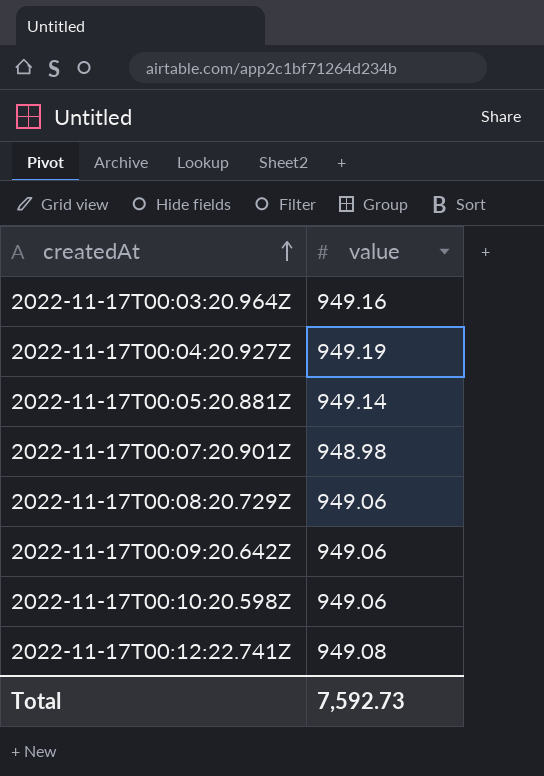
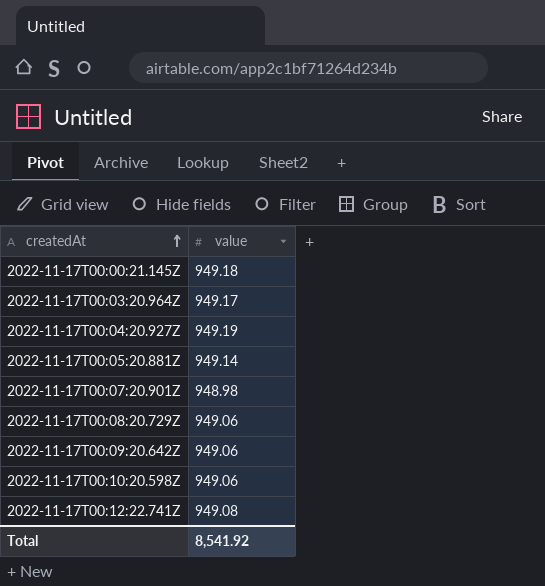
row 2022-11-17T00:00:21.145Z: none -> 949.18
2022-11-17T00:03:20.964Z | value: 949.16 -> 949.17
Total | value: 7,592.73 -> 8,541.92

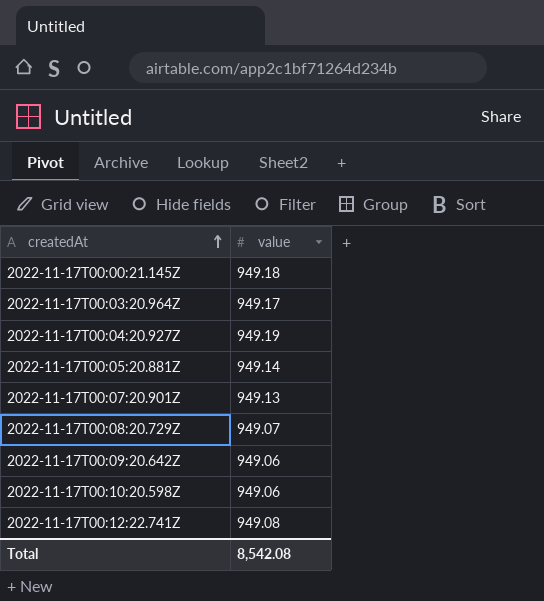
2022-11-17T00:07:20.901Z | value: 948.98 -> 949.13
2022-11-17T00:08:20.729Z | value: 949.06 -> 949.07
Total | value: 8,541.92 -> 8,542.08

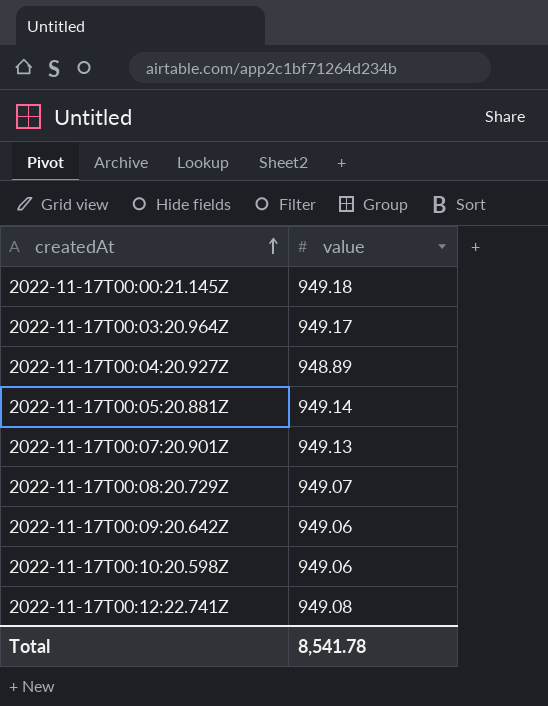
2022-11-17T00:04:20.927Z | value: 949.19 -> 948.89
Total | value: 8,542.08 -> 8,541.78

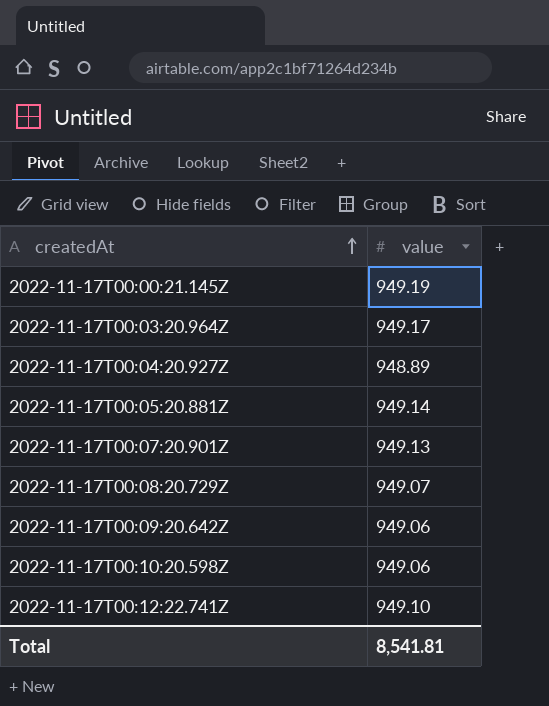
2022-11-17T00:00:21.145Z | value: 949.18 -> 949.19
2022-11-17T00:12:22.741Z | value: 949.08 -> 949.10
Total | value: 8,541.78 -> 8,541.81

